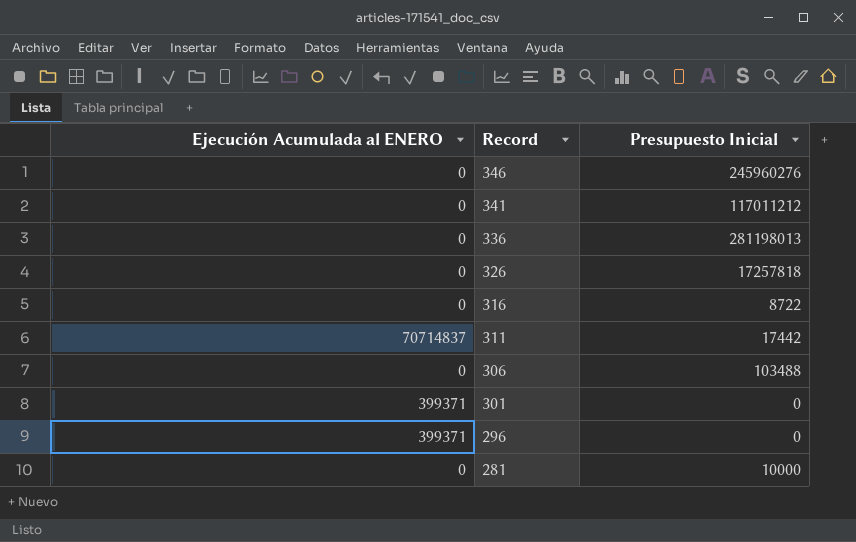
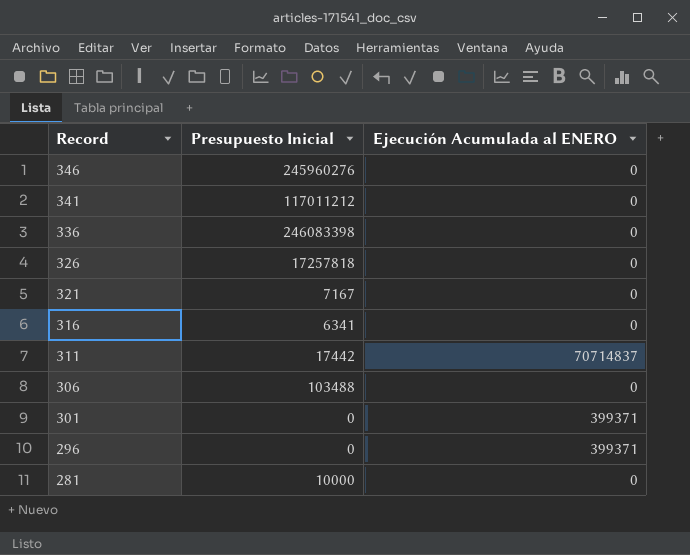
column Ejecución Acumulada al ENERO | position: 1 -> 3
336 | Presupuesto Inicial: 281198013 -> 246083398
row 321: none -> 7167 | 0
316 | Presupuesto Inicial: 8722 -> 6341

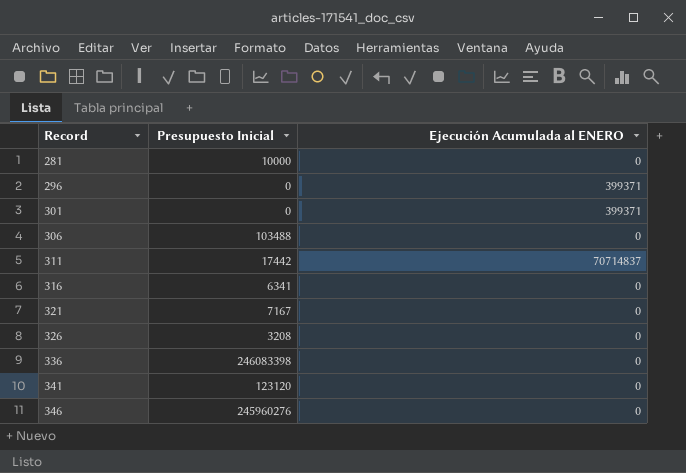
row order: Record descending -> Record ascending
326 | Presupuesto Inicial: 17257818 -> 3208
341 | Presupuesto Inicial: 117011212 -> 123120

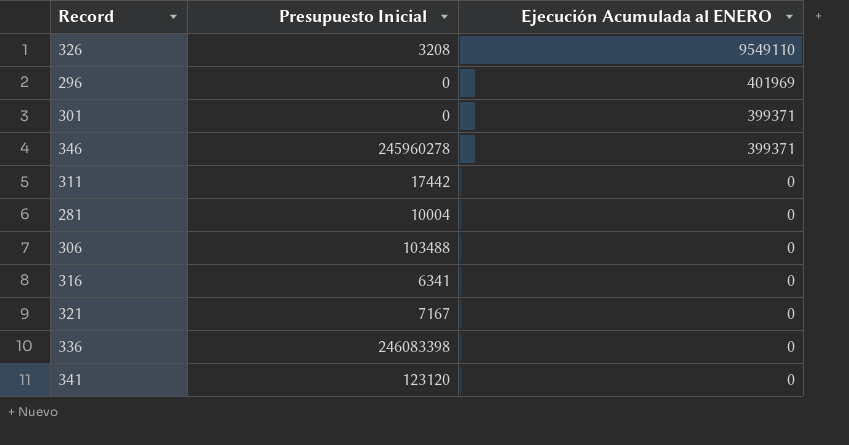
row order: Record ascending -> Ejecución Acumulada al ENERO descending
326 | Ejecución Acumulada al ENERO: 0 -> 9549110
296 | Ejecución Acumulada al ENERO: 399371 -> 401969
346 | Presupuesto Inicial: 245960276 -> 245960278
346 | Ejecución Acumulada al ENERO: 0 -> 399371
311 | Ejecución Acumulada al ENERO: 70714837 -> 0
281 | Presupuesto Inicial: 10000 -> 10004

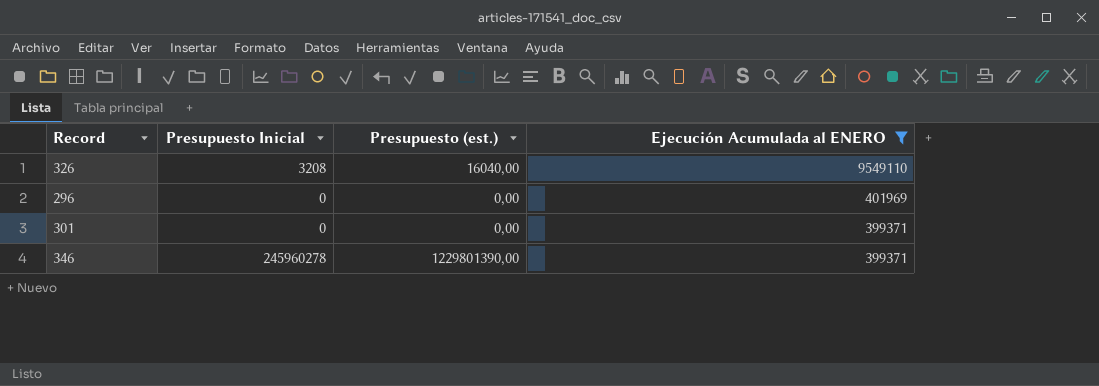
filter: none -> Ejecución Acumulada al ENERO != 0
column Presupuesto (est.) | formula: none -> [Presupuesto Inicial] * 5

